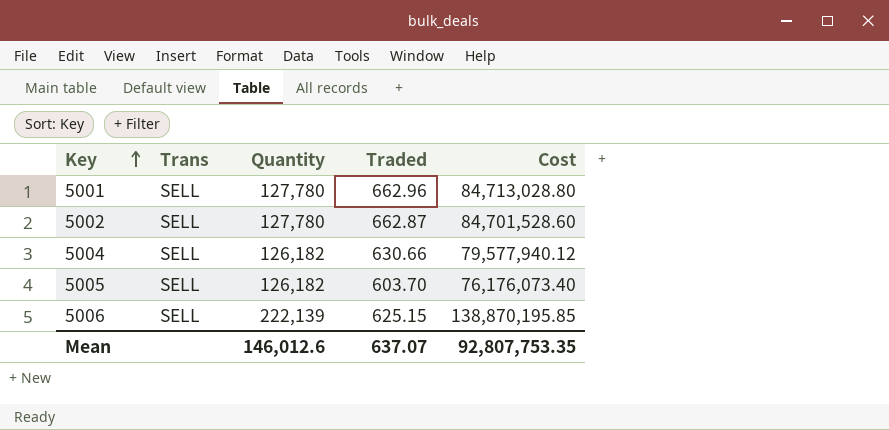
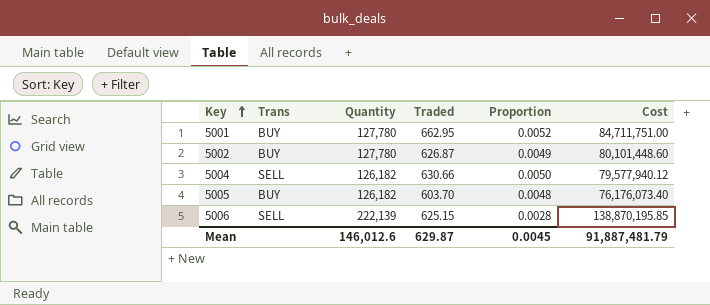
column Proportion | formula: none -> [Traded] / [Quantity]
5001 | Trans: SELL -> BUY
5001 | Traded: 662.96 -> 662.95
5001 | Cost: 84,713,028.80 -> 84,711,751.00
5002 | Trans: SELL -> BUY
5002 | Traded: 662.87 -> 626.87
5002 | Cost: 84,701,528.60 -> 80,101,448.60
5005 | Trans: SELL -> BUY
Mean | Traded: 637.07 -> 629.87
Mean | Cost: 92,807,753.35 -> 91,887,481.79

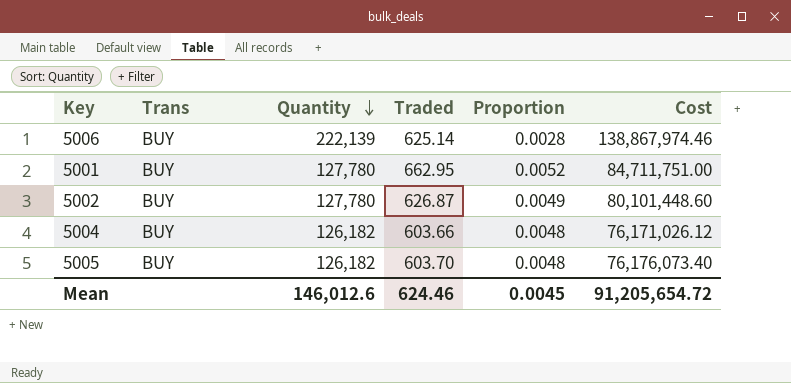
row order: Key ascending -> Quantity descending
5006 | Trans: SELL -> BUY
5006 | Traded: 625.15 -> 625.14
5006 | Cost: 138,870,195.85 -> 138,867,974.46
5004 | Trans: SELL -> BUY
5004 | Traded: 630.66 -> 603.66
5004 | Proportion: 0.0050 -> 0.0048
5004 | Cost: 79,577,940.12 -> 76,171,026.12
Mean | Traded: 629.87 -> 624.46
Mean | Cost: 91,887,481.79 -> 91,205,654.72

